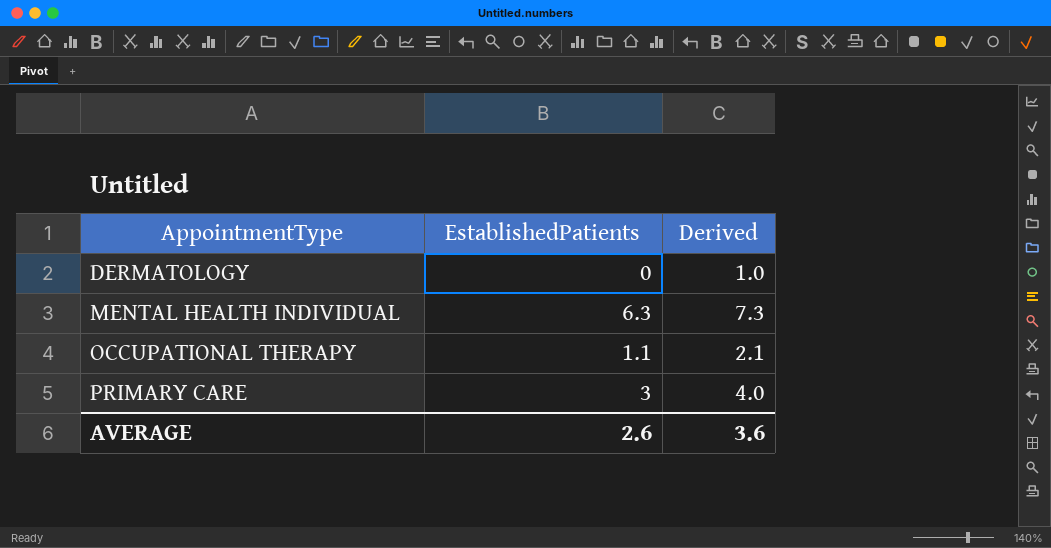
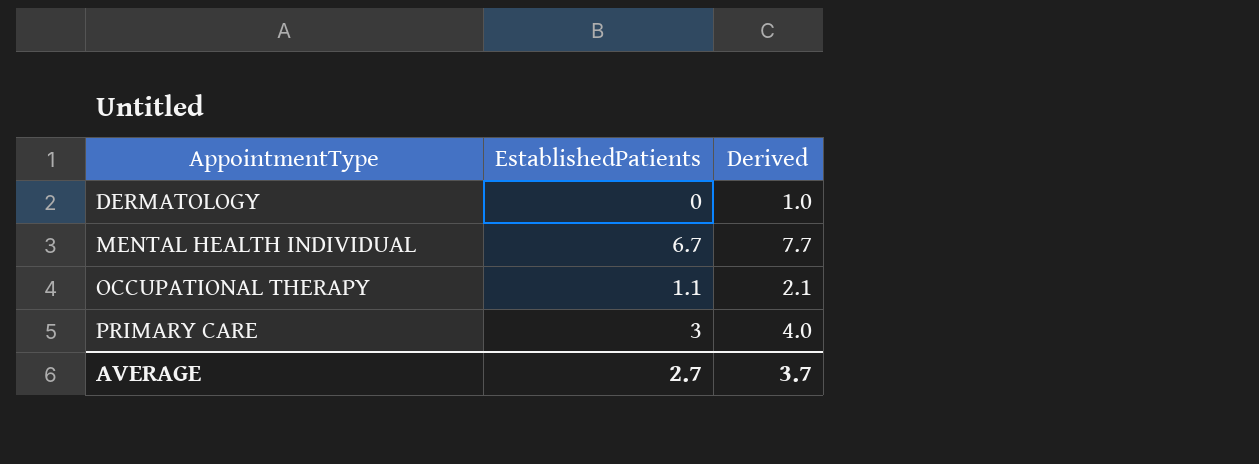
MENTAL HEALTH INDIVIDUAL | EstablishedPatients: 6.3 -> 6.7
MENTAL HEALTH INDIVIDUAL | Derived: 7.3 -> 7.7
AVERAGE | EstablishedPatients: 2.6 -> 2.7
AVERAGE | Derived: 3.6 -> 3.7

